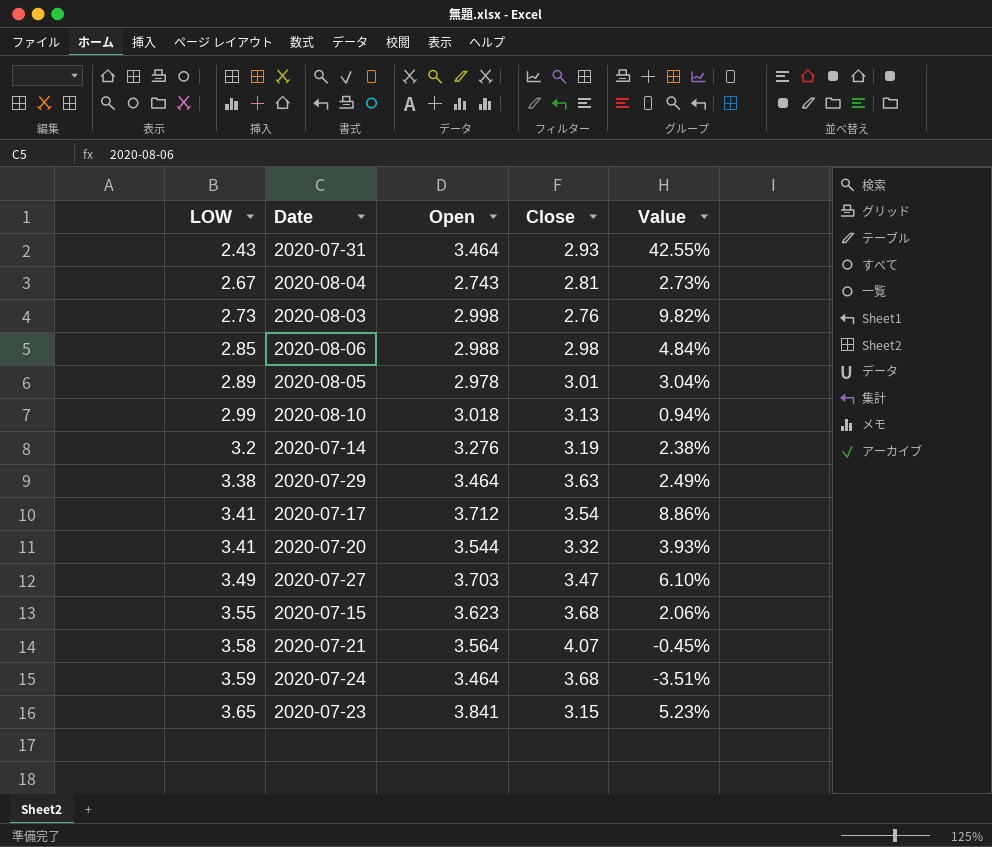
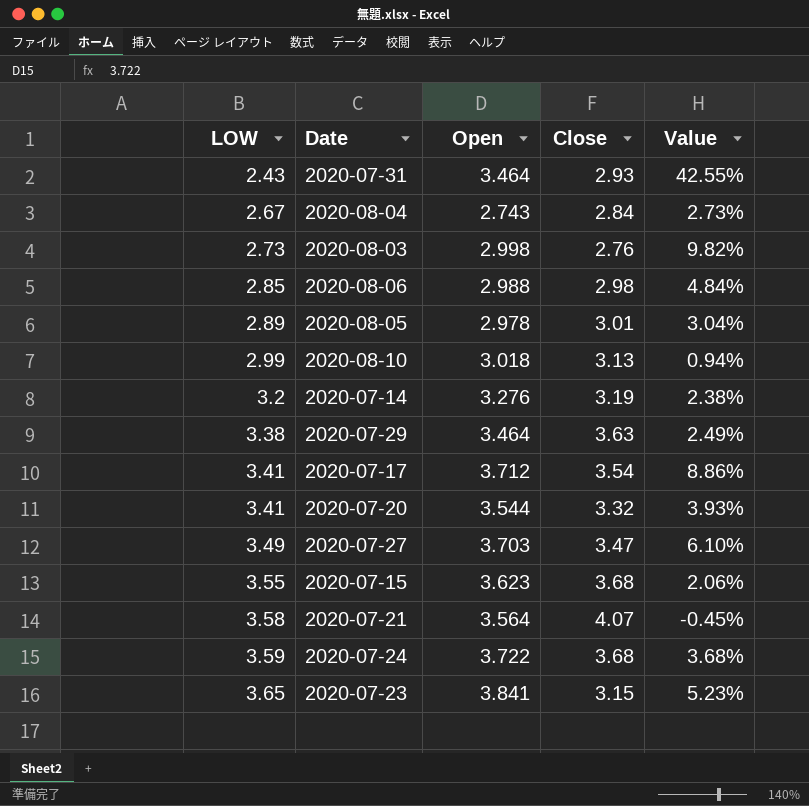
2020-08-04 | Close: 2.81 -> 2.84
2020-07-24 | Open: 3.464 -> 3.722
2020-07-24 | Value: -3.51% -> 3.68%

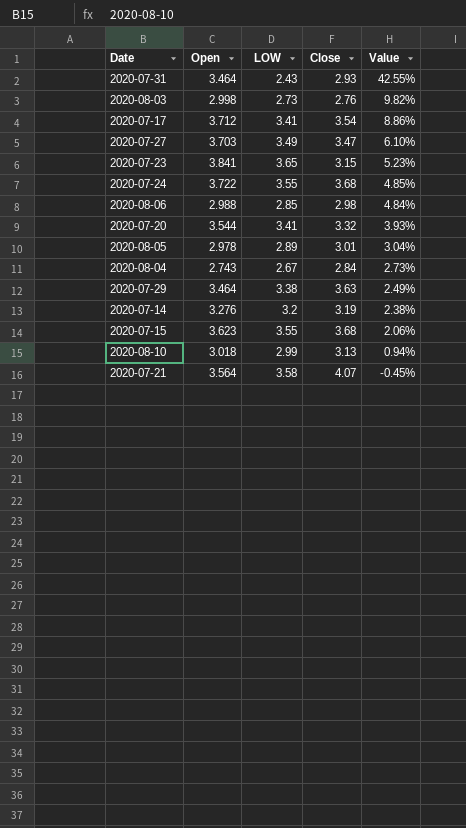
row order: LOW ascending -> Value descending
column LOW | position: 1 -> 3
2020-07-24 | LOW: 3.59 -> 3.55
2020-07-24 | Value: 3.68% -> 4.85%

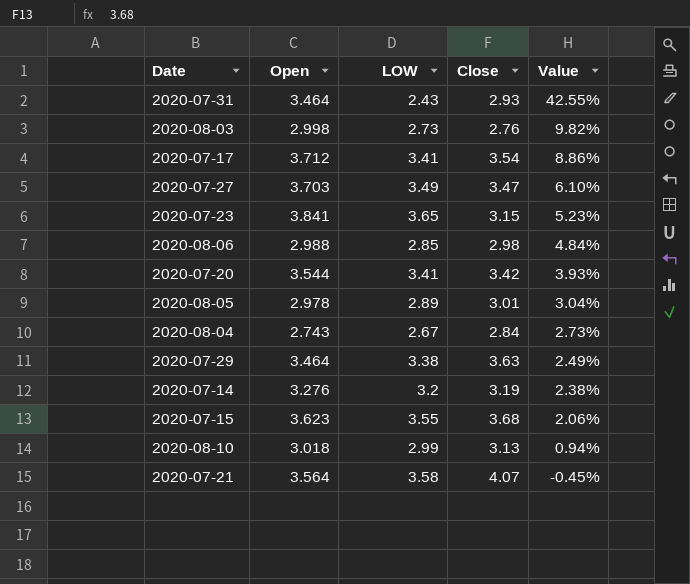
row 2020-07-24: 3.722 | 3.55 | 3.68 | 4.85% -> none
2020-07-20 | Close: 3.32 -> 3.42

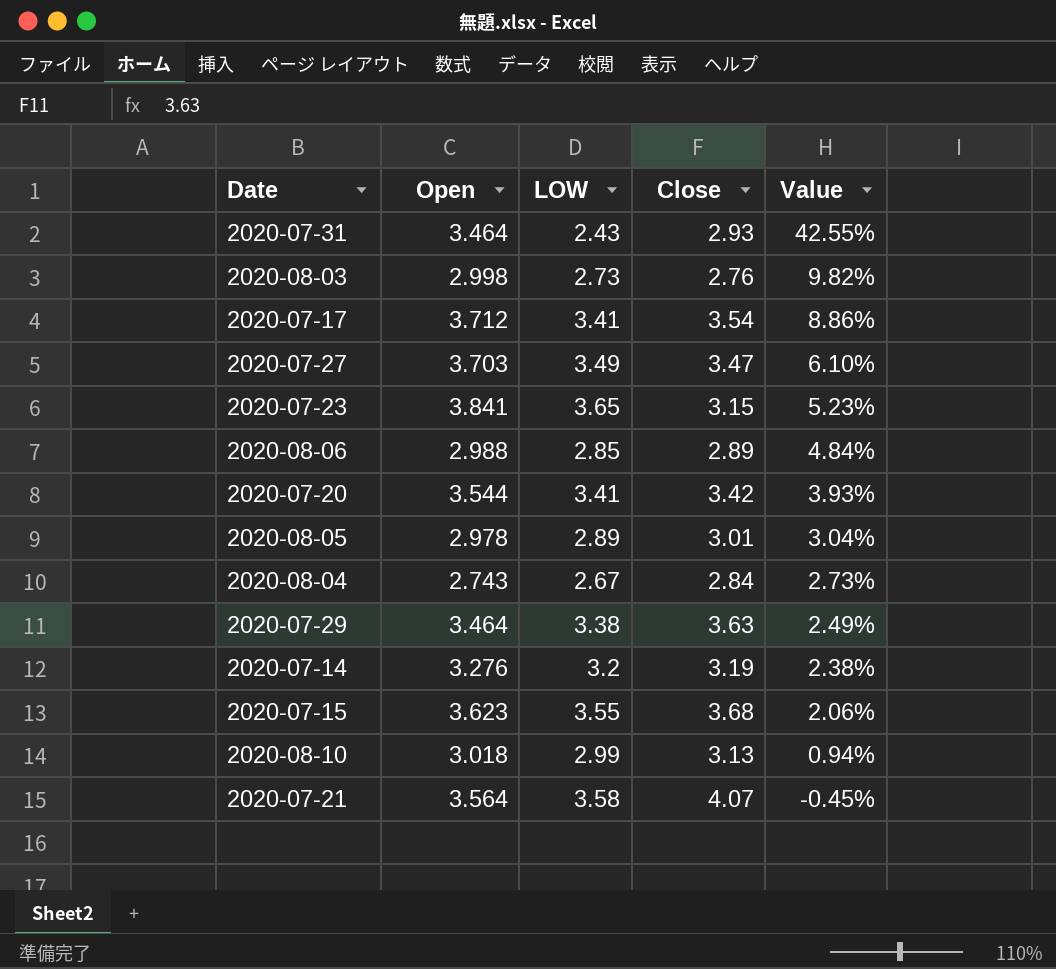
2020-08-06 | Close: 2.98 -> 2.89

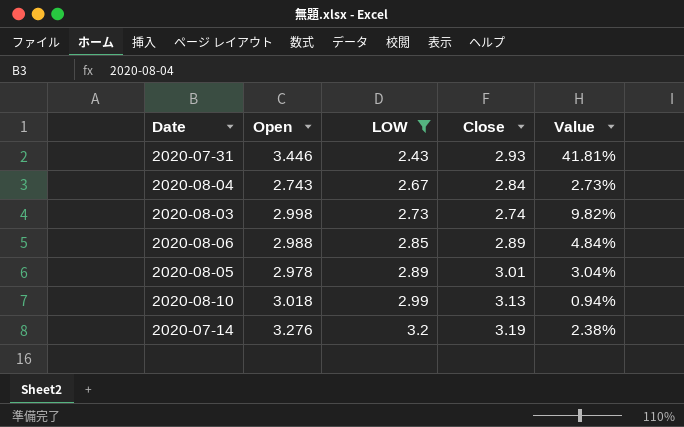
filter: none -> LOW <= 3.2
row order: Value descending -> LOW ascending
2020-07-31 | Open: 3.464 -> 3.446
2020-07-31 | Value: 42.55% -> 41.81%
2020-08-03 | Close: 2.76 -> 2.74

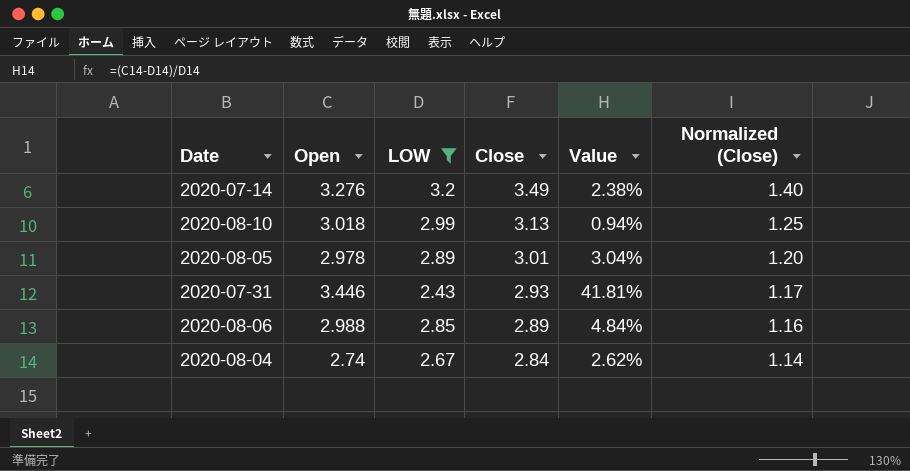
row order: LOW ascending -> Close descending
column Normalized (Close) | formula: none -> [Close] * 0.4
row 2020-08-03: 2.998 | 2.73 | 2.74 | 9.82% -> none
2020-07-14 | Close: 3.19 -> 3.49
2020-08-04 | Open: 2.743 -> 2.74
2020-08-04 | Value: 2.73% -> 2.62%

